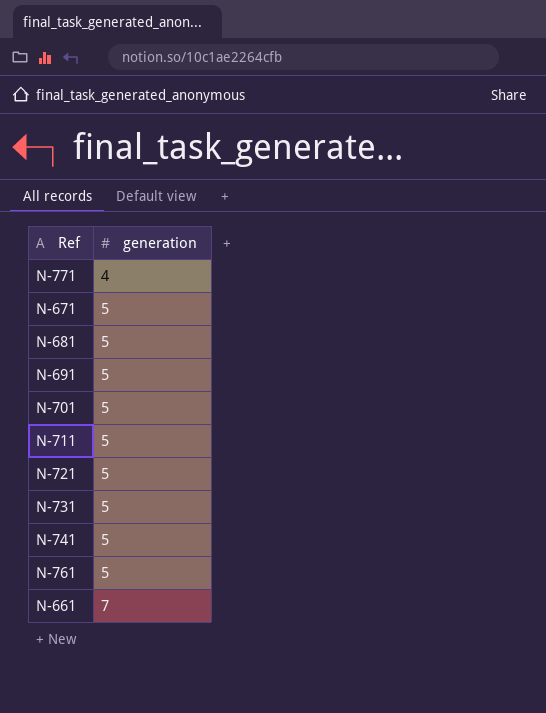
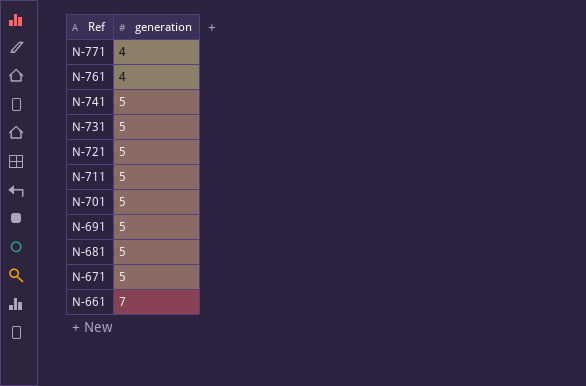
row order: generation ascending -> Ref descending
N-761 | generation: 5 -> 4

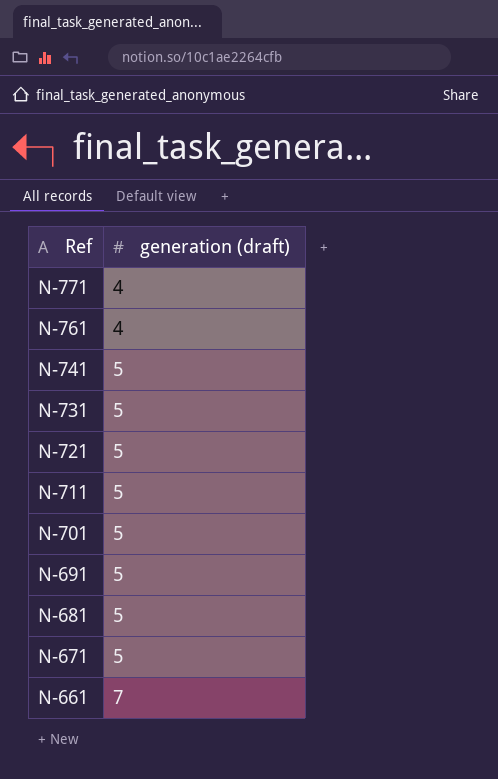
column name: generation -> generation (draft)

